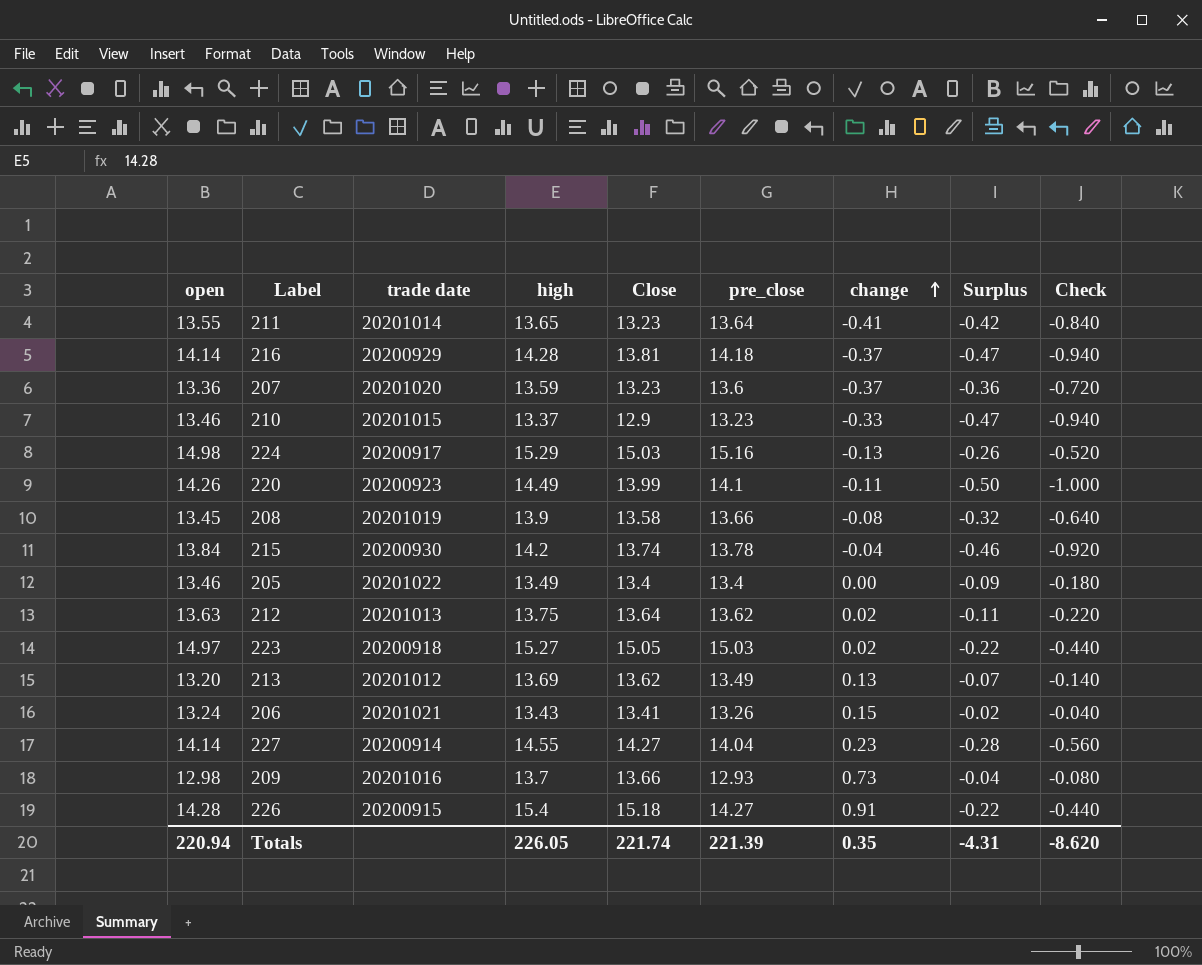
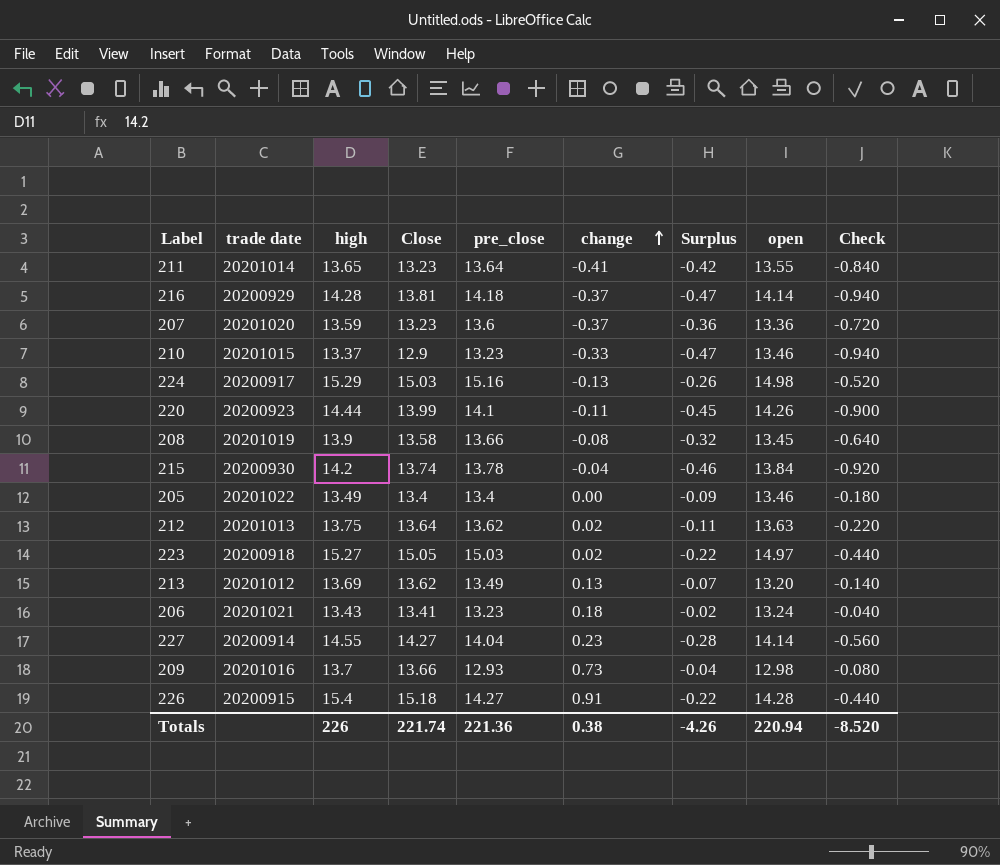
column open | position: 1 -> 8
220 | high: 14.49 -> 14.44
220 | Surplus: -0.50 -> -0.45
220 | Check: -1.000 -> -0.900
206 | pre_close: 13.26 -> 13.23
206 | change: 0.15 -> 0.18
Totals | high: 226.05 -> 226
Totals | pre_close: 221.39 -> 221.36
Totals | change: 0.35 -> 0.38
Totals | Surplus: -4.31 -> -4.26
Totals | Check: -8.620 -> -8.520

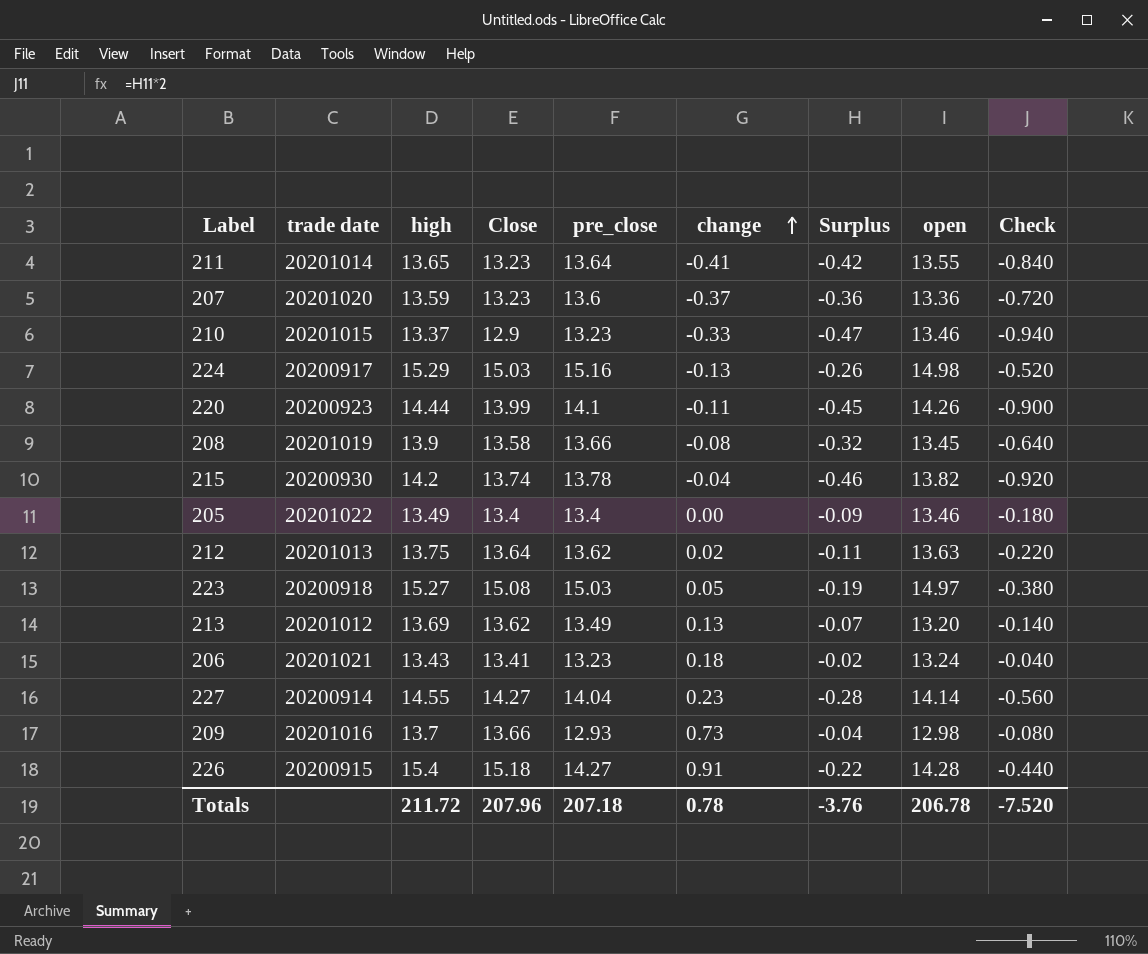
row 216: 20200929 | 14.28 | 13.81 | 14.18 | -0.37 | -0.47 | 14.14 | -0.940 -> none
215 | open: 13.84 -> 13.82
223 | Close: 15.05 -> 15.08
223 | change: 0.02 -> 0.05
223 | Surplus: -0.22 -> -0.19
223 | Check: -0.440 -> -0.380
Totals | high: 226 -> 211.72
Totals | Close: 221.74 -> 207.96
Totals | pre_close: 221.36 -> 207.18
Totals | change: 0.38 -> 0.78
Totals | Surplus: -4.26 -> -3.76
Totals | open: 220.94 -> 206.78
Totals | Check: -8.520 -> -7.520

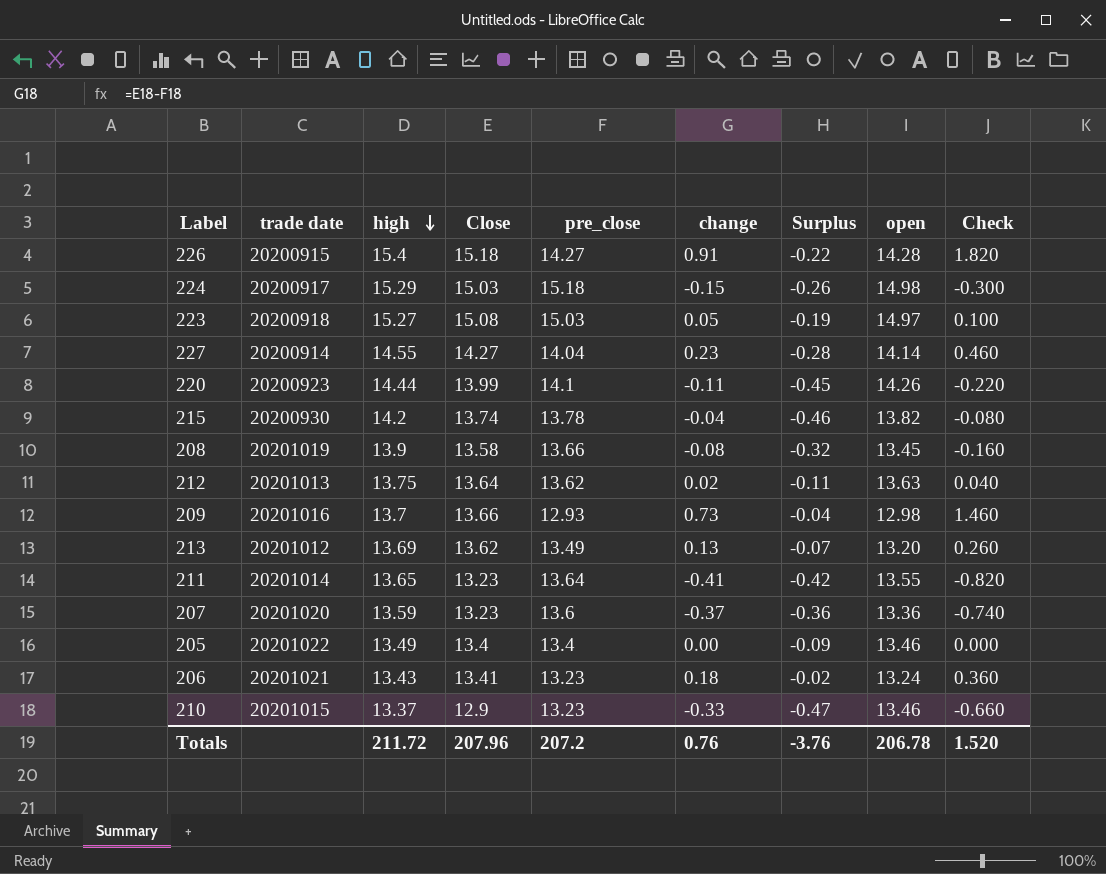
row order: change ascending -> high descending
column Check | formula: [Surplus] * 2 -> [change] * 2
224 | pre_close: 15.16 -> 15.18
224 | change: -0.13 -> -0.15
Totals | pre_close: 207.18 -> 207.2
Totals | change: 0.78 -> 0.76
Totals | Check: -7.520 -> 1.520

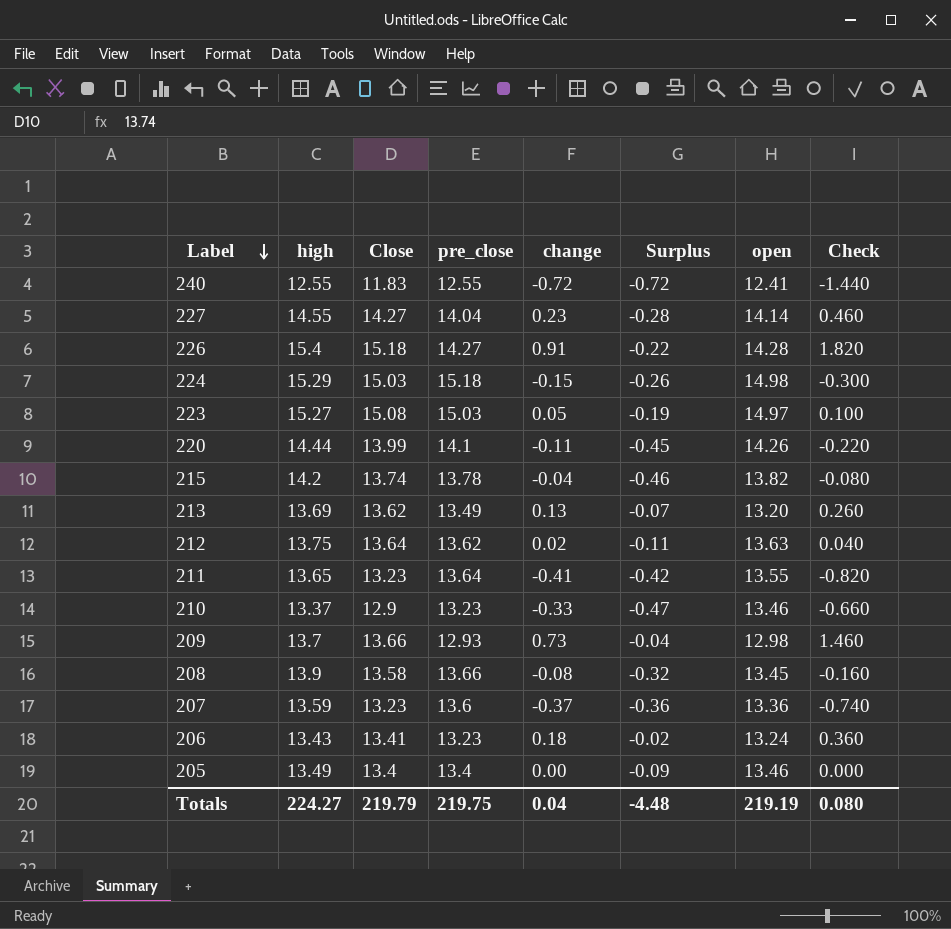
row order: high descending -> Label descending
column trade date | position: 2 -> none
row 240: none -> 12.55 | 11.83 | 12.55 | -0.72 | -0.72 | 12.41 | -1.440
Totals | high: 211.72 -> 224.27
Totals | Close: 207.96 -> 219.79
Totals | pre_close: 207.2 -> 219.75
Totals | change: 0.76 -> 0.04
Totals | Surplus: -3.76 -> -4.48
Totals | open: 206.78 -> 219.19
Totals | Check: 1.520 -> 0.080

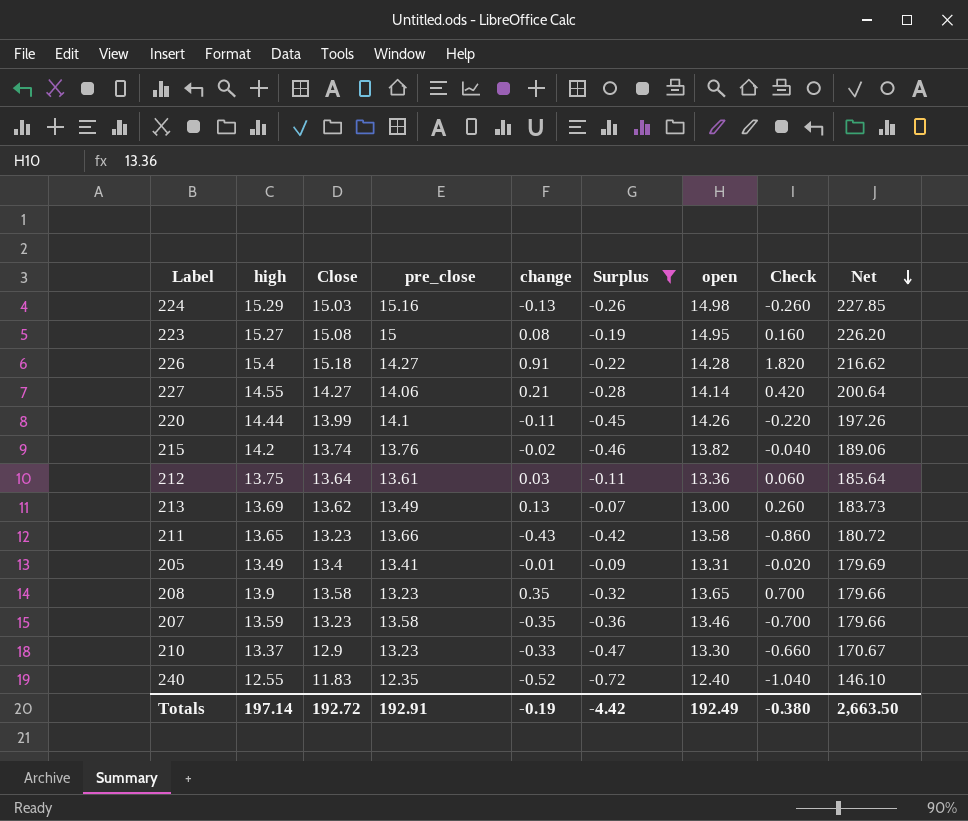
filter: none -> Surplus <= -0.07
row order: Label descending -> Net descending
column Net | formula: none -> [Close] * [pre_close]
224 | pre_close: 15.18 -> 15.16
224 | change: -0.15 -> -0.13
224 | Check: -0.300 -> -0.260
223 | pre_close: 15.03 -> 15
223 | change: 0.05 -> 0.08
223 | open: 14.97 -> 14.95
223 | Check: 0.100 -> 0.160
227 | pre_close: 14.04 -> 14.06
227 | change: 0.23 -> 0.21
227 | Check: 0.460 -> 0.420
215 | pre_close: 13.78 -> 13.76
215 | change: -0.04 -> -0.02
215 | Check: -0.080 -> -0.040
212 | pre_close: 13.62 -> 13.61
212 | change: 0.02 -> 0.03
212 | open: 13.63 -> 13.36
212 | Check: 0.040 -> 0.060
213 | open: 13.20 -> 13.00
211 | pre_close: 13.64 -> 13.66
211 | change: -0.41 -> -0.43
211 | open: 13.55 -> 13.58
211 | Check: -0.820 -> -0.860
205 | pre_close: 13.4 -> 13.41
205 | change: 0.00 -> -0.01
205 | open: 13.46 -> 13.31
205 | Check: 0.000 -> -0.020
208 | pre_close: 13.66 -> 13.23
208 | change: -0.08 -> 0.35
208 | open: 13.45 -> 13.65
208 | Check: -0.160 -> 0.700
207 | pre_close: 13.6 -> 13.58
207 | change: -0.37 -> -0.35
207 | open: 13.36 -> 13.46
207 | Check: -0.740 -> -0.700
210 | open: 13.46 -> 13.30
240 | pre_close: 12.55 -> 12.35
240 | change: -0.72 -> -0.52
240 | open: 12.41 -> 12.40
240 | Check: -1.440 -> -1.040
Totals | high: 224.27 -> 197.14
Totals | Close: 219.79 -> 192.72
Totals | pre_close: 219.75 -> 192.91
Totals | change: 0.04 -> -0.19
Totals | Surplus: -4.48 -> -4.42
Totals | open: 219.19 -> 192.49
Totals | Check: 0.080 -> -0.380

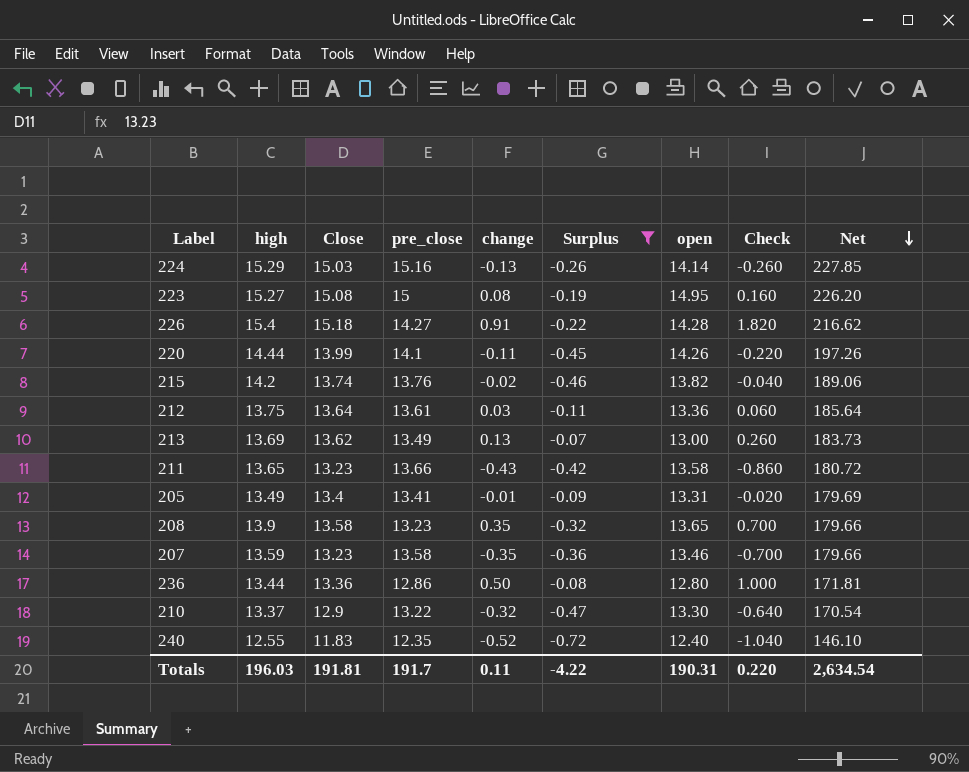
row 227: 14.55 | 14.27 | 14.06 | 0.21 | -0.28 | 14.14 | 0.420 | 200.64 -> none
224 | open: 14.98 -> 14.14
row 236: none -> 13.44 | 13.36 | 12.86 | 0.50 | -0.08 | 12.80 | 1.000 | 171.81
210 | pre_close: 13.23 -> 13.22
210 | change: -0.33 -> -0.32
210 | Check: -0.660 -> -0.640
210 | Net: 170.67 -> 170.54
Totals | high: 197.14 -> 196.03
Totals | Close: 192.72 -> 191.81
Totals | pre_close: 192.91 -> 191.7
Totals | change: -0.19 -> 0.11
Totals | Surplus: -4.42 -> -4.22
Totals | open: 192.49 -> 190.31
Totals | Check: -0.380 -> 0.220
Totals | Net: 2,663.50 -> 2,634.54

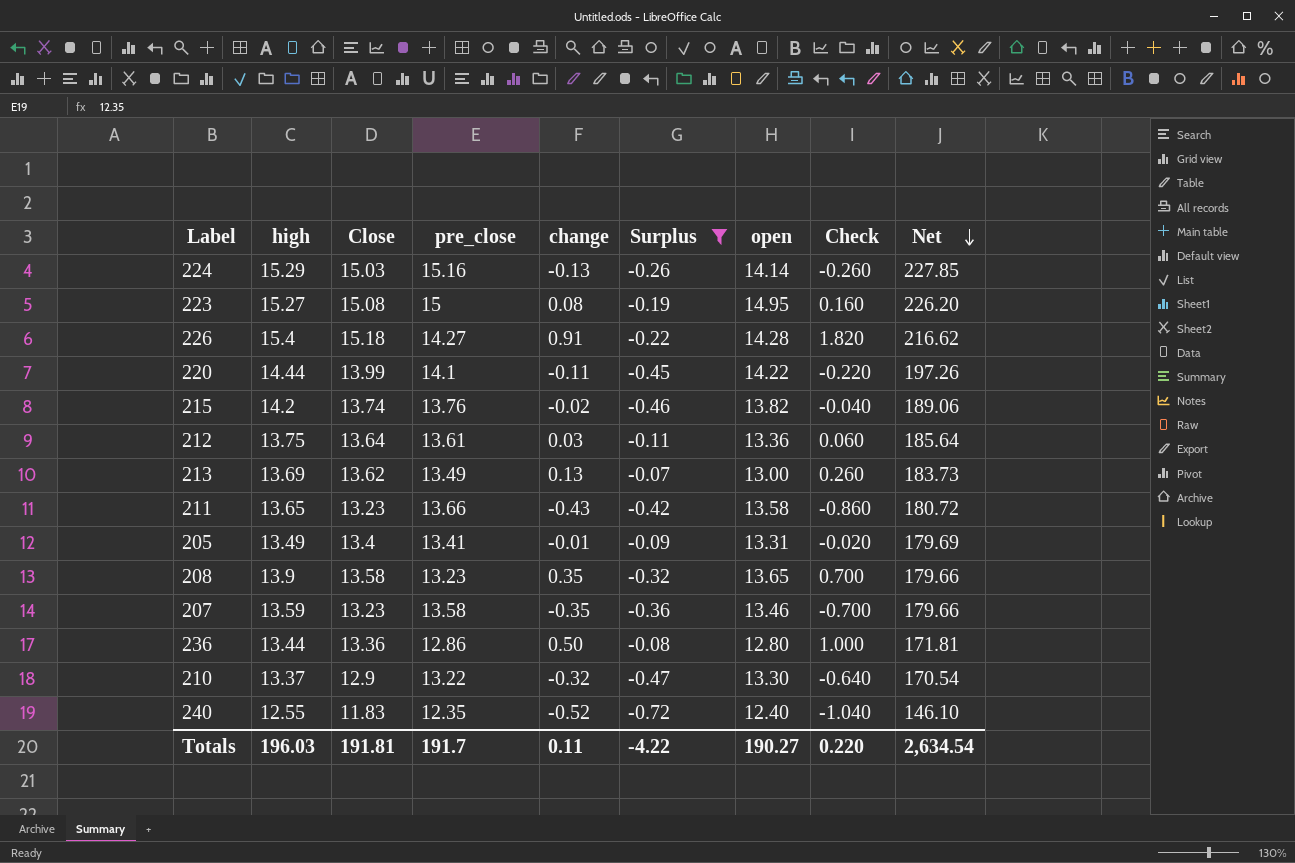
220 | open: 14.26 -> 14.22
Totals | open: 190.31 -> 190.27

